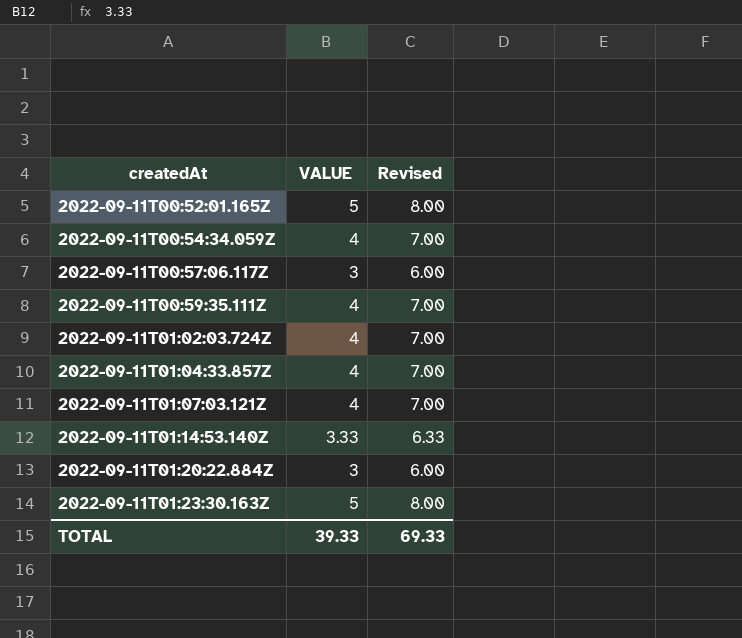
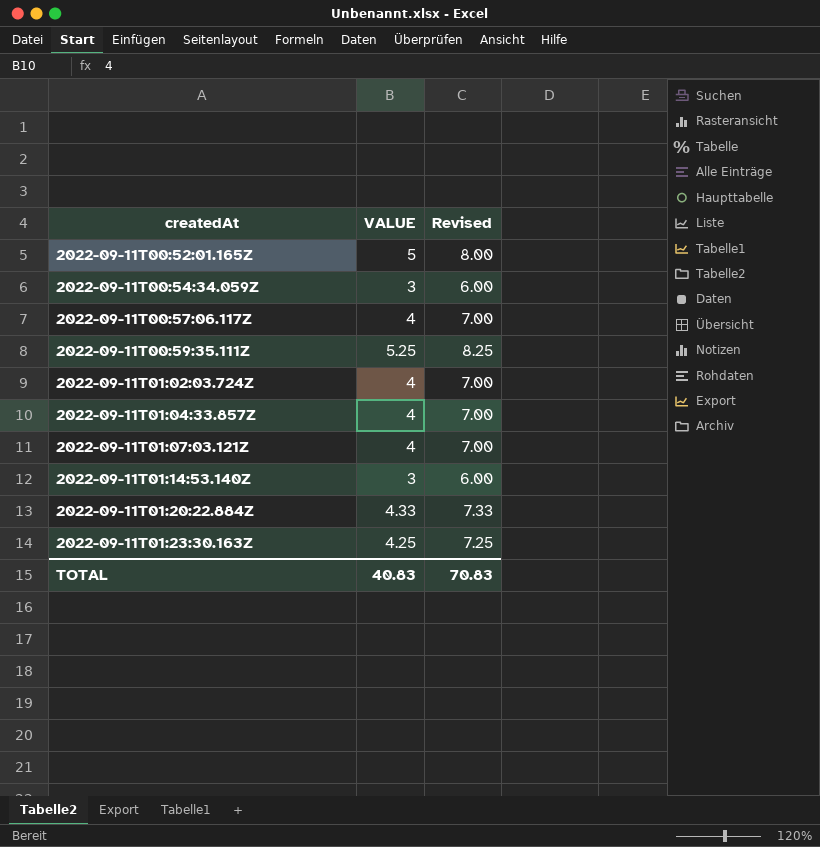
2022-09-11T00:54:34.059Z | VALUE: 4 -> 3
2022-09-11T00:54:34.059Z | Revised: 7.00 -> 6.00
2022-09-11T00:57:06.117Z | VALUE: 3 -> 4
2022-09-11T00:57:06.117Z | Revised: 6.00 -> 7.00
2022-09-11T00:59:35.111Z | VALUE: 4 -> 5.25
2022-09-11T00:59:35.111Z | Revised: 7.00 -> 8.25
2022-09-11T01:14:53.140Z | VALUE: 3.33 -> 3
2022-09-11T01:14:53.140Z | Revised: 6.33 -> 6.00
2022-09-11T01:20:22.884Z | VALUE: 3 -> 4.33
2022-09-11T01:20:22.884Z | Revised: 6.00 -> 7.33
2022-09-11T01:23:30.163Z | VALUE: 5 -> 4.25
2022-09-11T01:23:30.163Z | Revised: 8.00 -> 7.25
TOTAL | VALUE: 39.33 -> 40.83
TOTAL | Revised: 69.33 -> 70.83

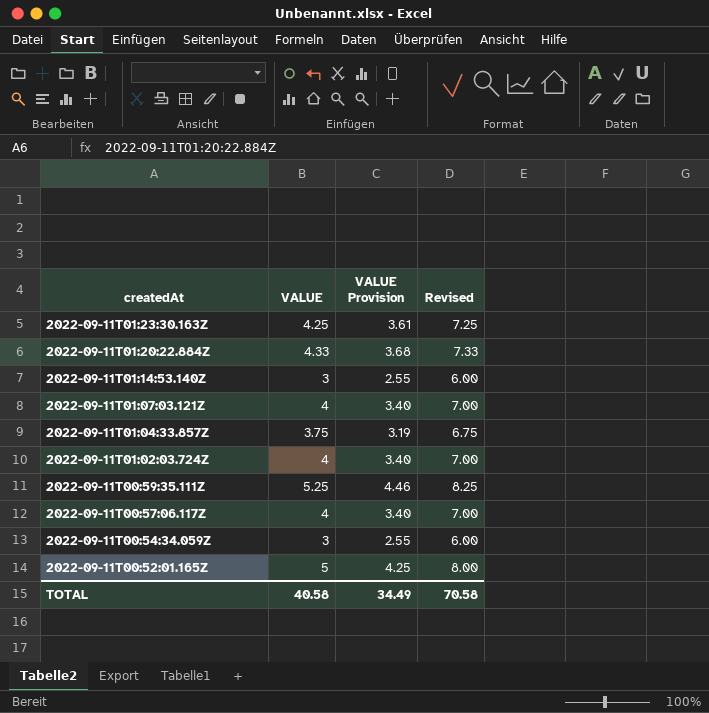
row order: createdAt ascending -> createdAt descending
column VALUE Provision | formula: none -> [VALUE] * 0.85
2022-09-11T01:04:33.857Z | VALUE: 4 -> 3.75
2022-09-11T01:04:33.857Z | Revised: 7.00 -> 6.75
TOTAL | VALUE: 40.83 -> 40.58
TOTAL | Revised: 70.83 -> 70.58

